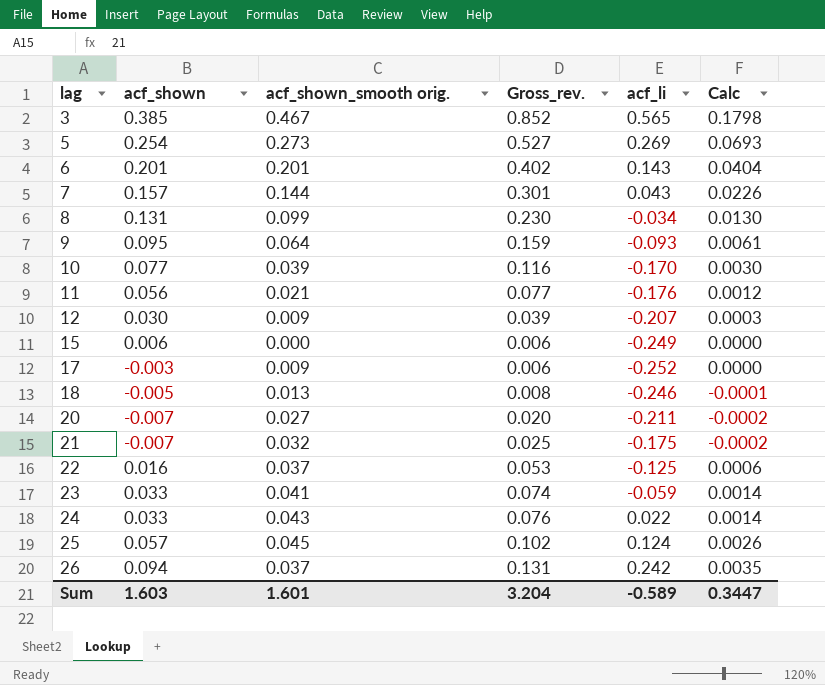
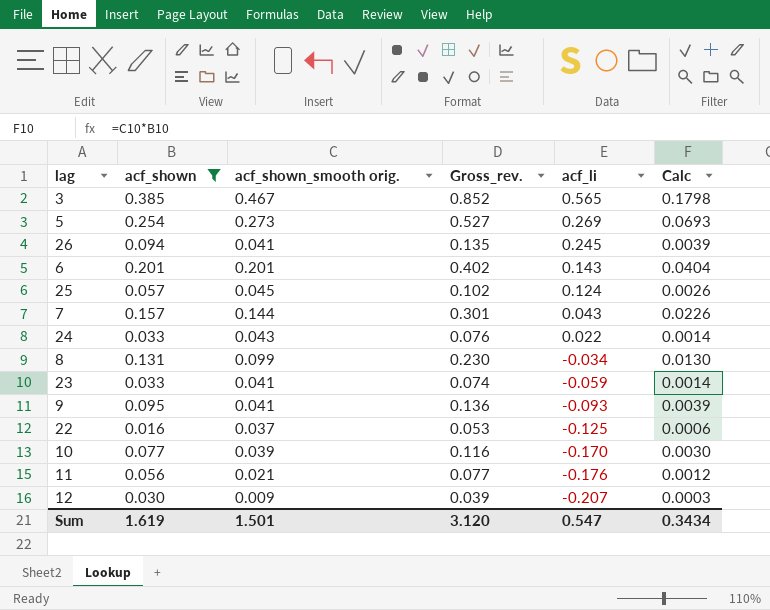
filter: none -> acf_shown >= 0.016
row order: lag ascending -> acf_li descending
26 | acf_shown_smooth orig.: 0.037 -> 0.041
26 | Gross_rev.: 0.131 -> 0.135
26 | acf_li: 0.242 -> 0.245
26 | Calc: 0.0035 -> 0.0039
9 | acf_shown_smooth orig.: 0.064 -> 0.041
9 | Gross_rev.: 0.159 -> 0.136
9 | Calc: 0.0061 -> 0.0039
Sum | acf_shown: 1.603 -> 1.619
Sum | acf_shown_smooth orig.: 1.601 -> 1.501
Sum | Gross_rev.: 3.204 -> 3.120
Sum | acf_li: -0.589 -> 0.547
Sum | Calc: 0.3447 -> 0.3434

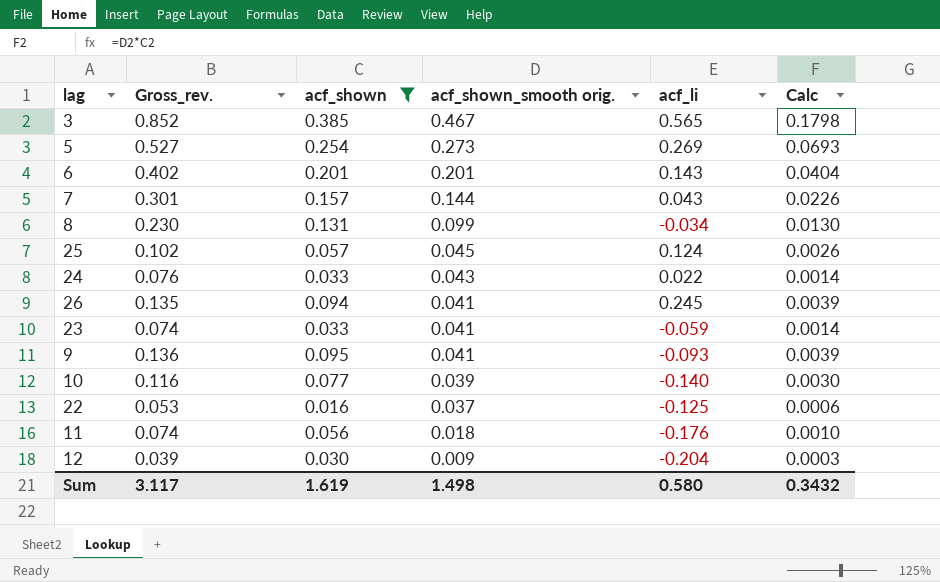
row order: acf_li descending -> acf_shown_smooth orig. descending
column Gross_rev. | position: 4 -> 2
10 | acf_li: -0.170 -> -0.140
11 | Gross_rev.: 0.077 -> 0.074
11 | acf_shown_smooth orig.: 0.021 -> 0.018
11 | Calc: 0.0012 -> 0.0010
12 | acf_li: -0.207 -> -0.204
Sum | Gross_rev.: 3.120 -> 3.117
Sum | acf_shown_smooth orig.: 1.501 -> 1.498
Sum | acf_li: 0.547 -> 0.580
Sum | Calc: 0.3434 -> 0.3432

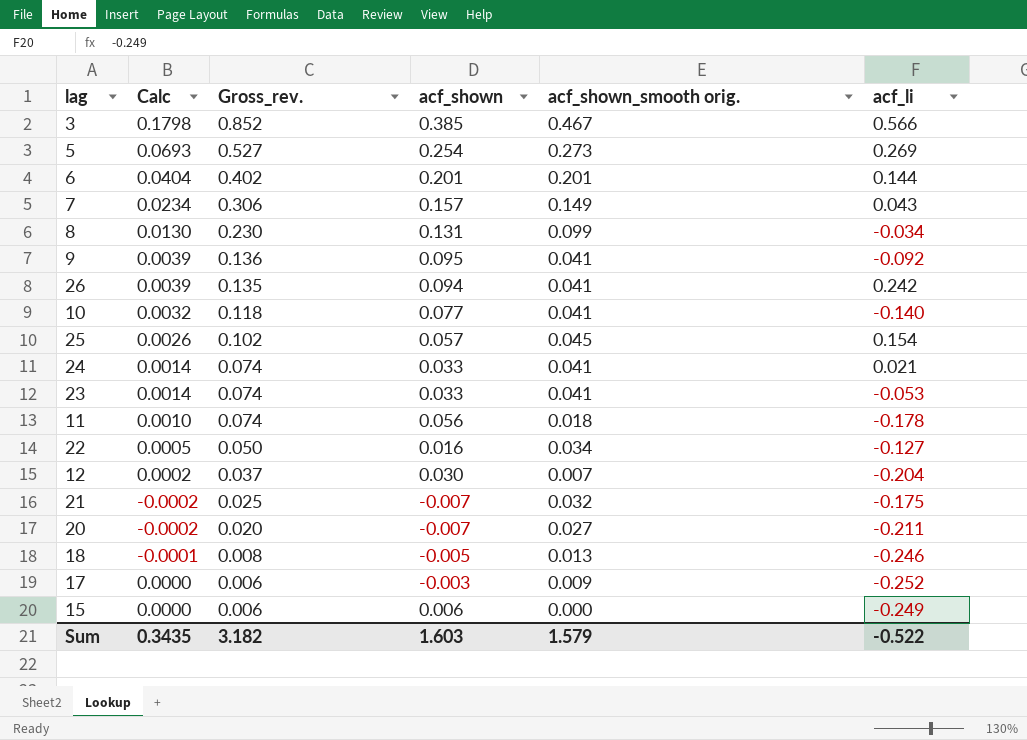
filter: acf_shown >= 0.016 -> none
row order: acf_shown_smooth orig. descending -> Gross_rev. descending
column Calc | position: 6 -> 2
3 | acf_li: 0.565 -> 0.566
6 | acf_li: 0.143 -> 0.144
7 | Calc: 0.0226 -> 0.0234
7 | Gross_rev.: 0.301 -> 0.306
7 | acf_shown_smooth orig.: 0.144 -> 0.149
9 | acf_li: -0.093 -> -0.092
26 | acf_li: 0.245 -> 0.242
10 | Calc: 0.0030 -> 0.0032
10 | Gross_rev.: 0.116 -> 0.118
10 | acf_shown_smooth orig.: 0.039 -> 0.041
25 | acf_li: 0.124 -> 0.154
24 | Gross_rev.: 0.076 -> 0.074
24 | acf_shown_smooth orig.: 0.043 -> 0.041
24 | acf_li: 0.022 -> 0.021
23 | acf_li: -0.059 -> -0.053
11 | acf_li: -0.176 -> -0.178
22 | Calc: 0.0006 -> 0.0005
22 | Gross_rev.: 0.053 -> 0.050
22 | acf_shown_smooth orig.: 0.037 -> 0.034
22 | acf_li: -0.125 -> -0.127
12 | Calc: 0.0003 -> 0.0002
12 | Gross_rev.: 0.039 -> 0.037
12 | acf_shown_smooth orig.: 0.009 -> 0.007
Sum | Calc: 0.3432 -> 0.3435
Sum | Gross_rev.: 3.117 -> 3.182
Sum | acf_shown: 1.619 -> 1.603
Sum | acf_shown_smooth orig.: 1.498 -> 1.579
Sum | acf_li: 0.580 -> -0.522

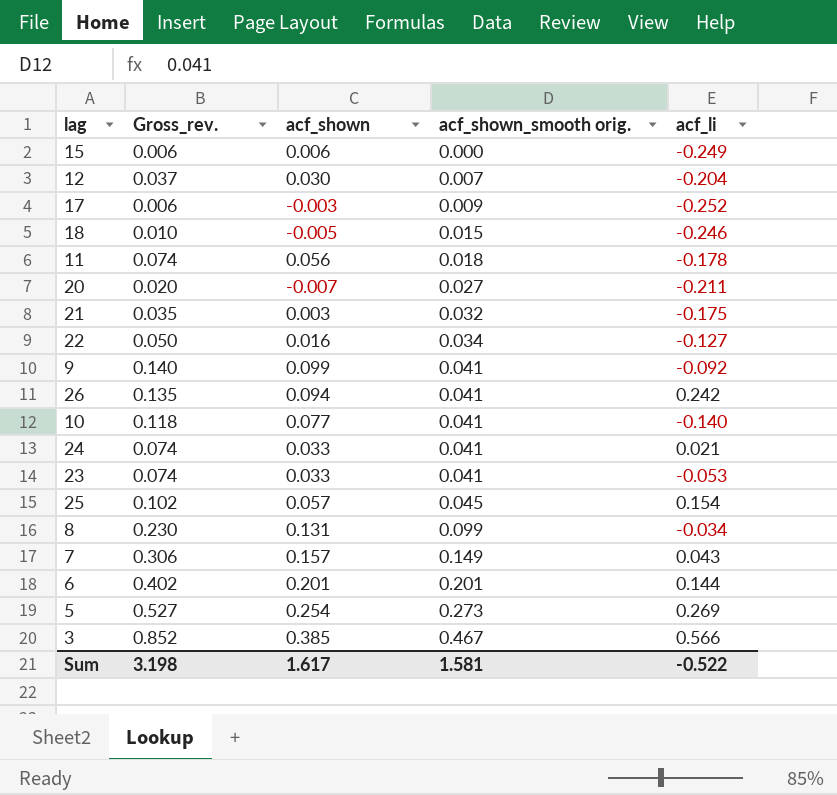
row order: Gross_rev. descending -> acf_shown_smooth orig. ascending
column Calc | formula: [acf_shown] * [acf_shown_smooth orig.] -> none
18 | Gross_rev.: 0.008 -> 0.010
18 | acf_shown_smooth orig.: 0.013 -> 0.015
21 | Gross_rev.: 0.025 -> 0.035
21 | acf_shown: -0.007 -> 0.003
9 | Gross_rev.: 0.136 -> 0.140
9 | acf_shown: 0.095 -> 0.099
Sum | Gross_rev.: 3.182 -> 3.198
Sum | acf_shown: 1.603 -> 1.617
Sum | acf_shown_smooth orig.: 1.579 -> 1.581

